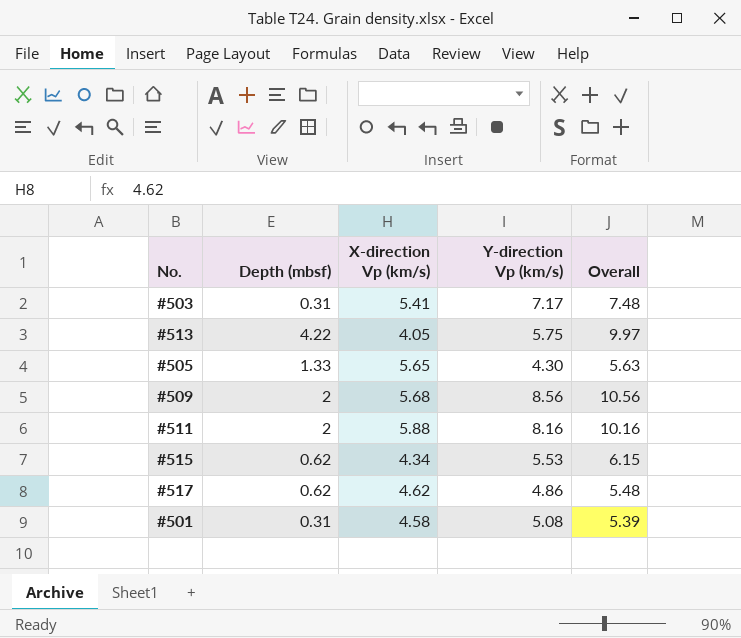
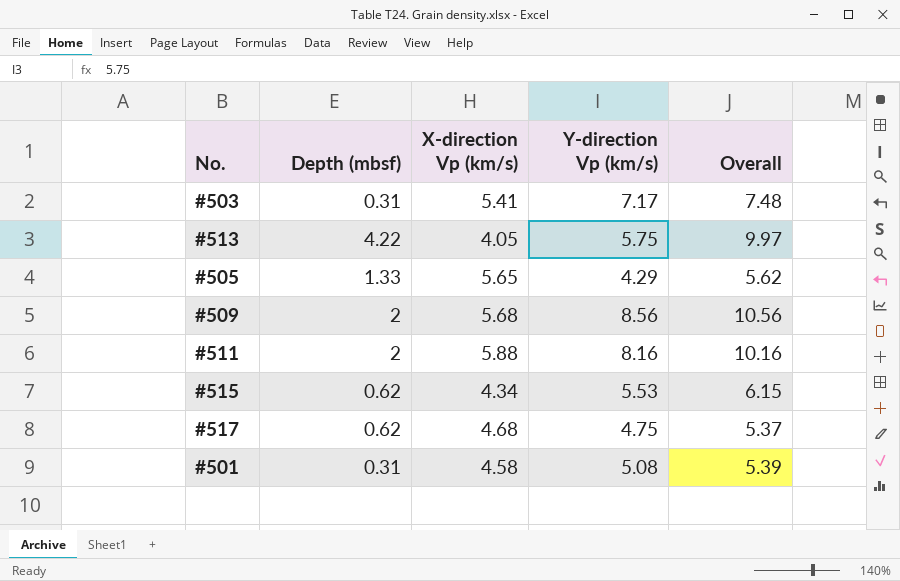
#505 | Y-direction Vp (km/s): 4.30 -> 4.29
#505 | Overall: 5.63 -> 5.62
#517 | X-direction Vp (km/s): 4.62 -> 4.68
#517 | Y-direction Vp (km/s): 4.86 -> 4.75
#517 | Overall: 5.48 -> 5.37

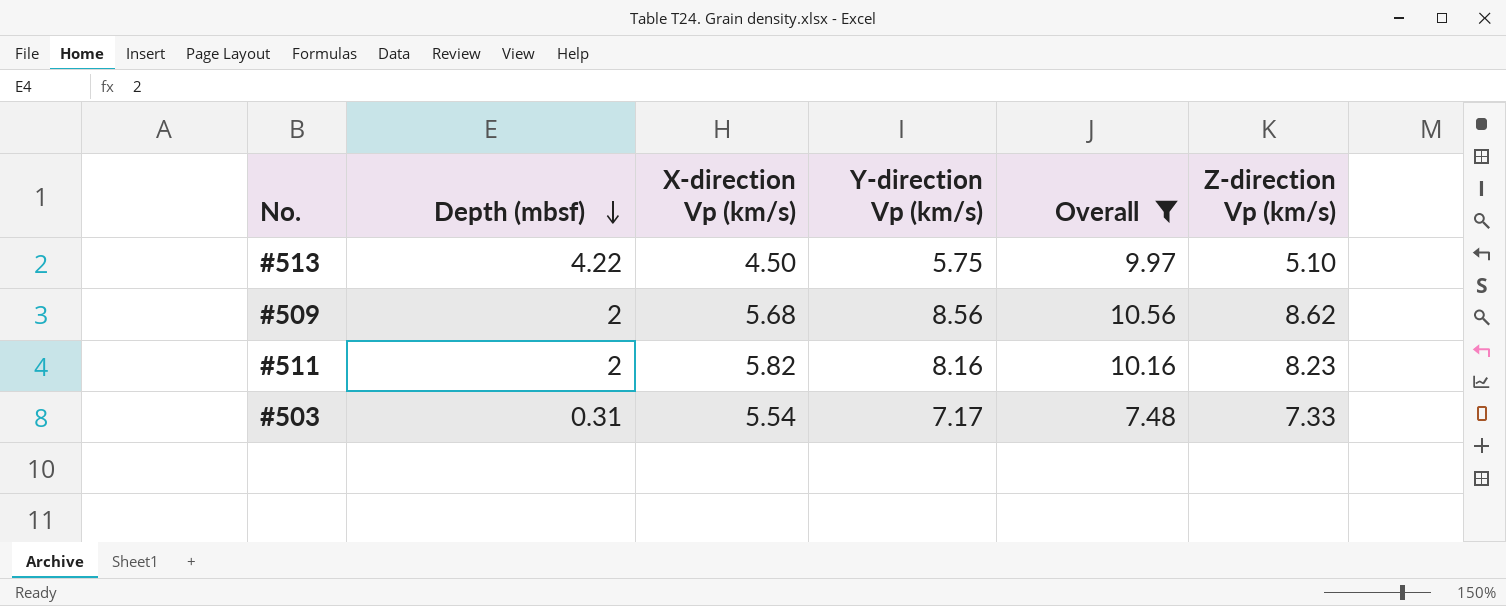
filter: none -> Overall >= 7.48
row order: none -> Depth (mbsf) descending
column Z-direction Vp (km/s) | position: none -> 6
#513 | X-direction Vp (km/s): 4.05 -> 4.50
#511 | X-direction Vp (km/s): 5.88 -> 5.82
#503 | X-direction Vp (km/s): 5.41 -> 5.54

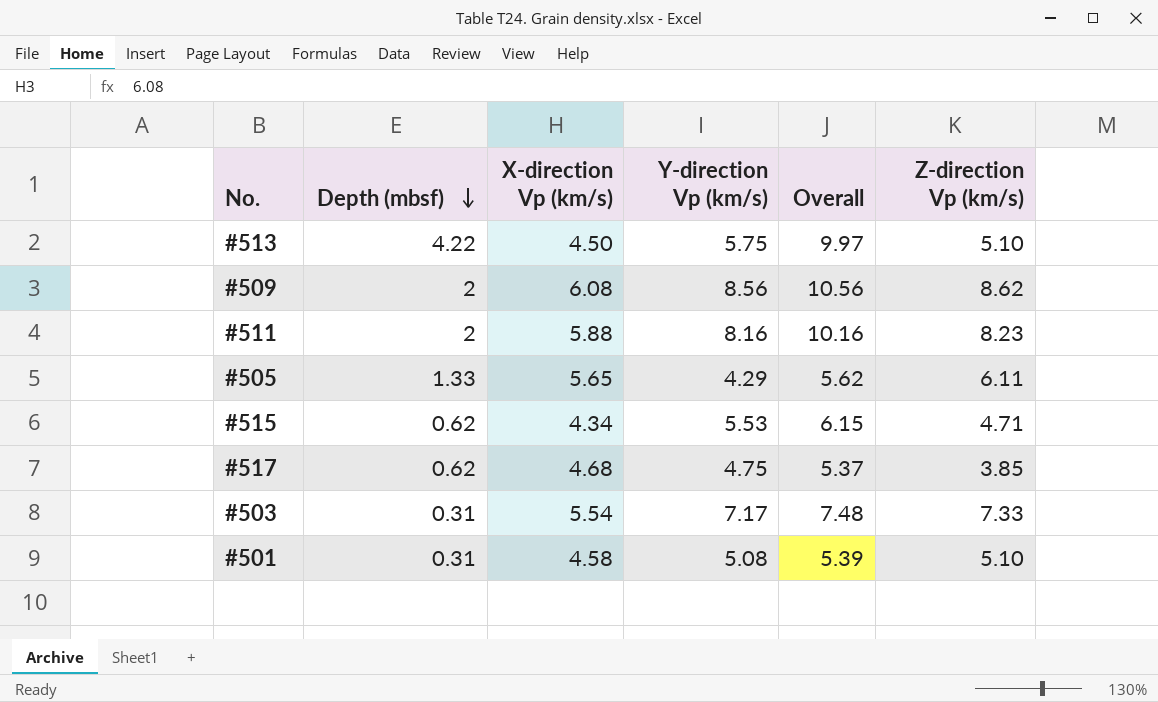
filter: Overall >= 7.48 -> none
#509 | X-direction Vp (km/s): 5.68 -> 6.08
#511 | X-direction Vp (km/s): 5.82 -> 5.88

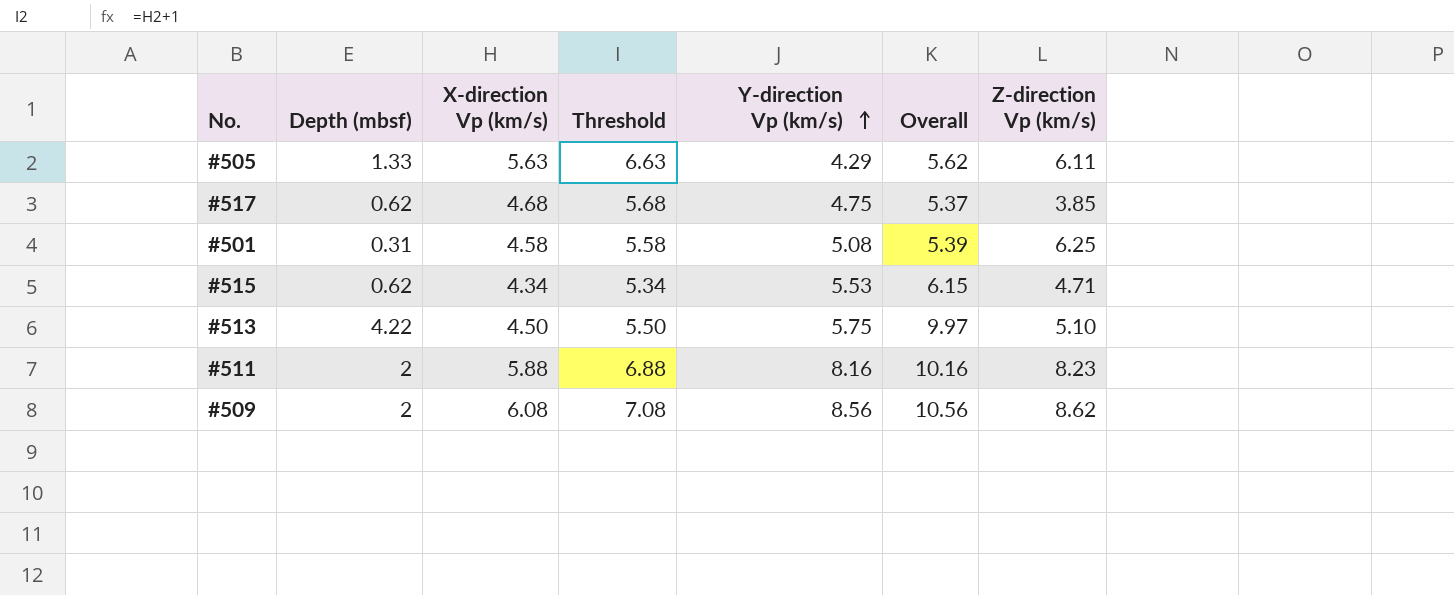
row order: Depth (mbsf) descending -> Y-direction Vp (km/s) ascending
column Threshold | formula: none -> [X-direction Vp (km/s)] + 1
row #503: 0.31 | 5.54 | 7.17 | 7.48 | 7.33 -> none
#505 | X-direction Vp (km/s): 5.65 -> 5.63
#501 | Z-direction Vp (km/s): 5.10 -> 6.25

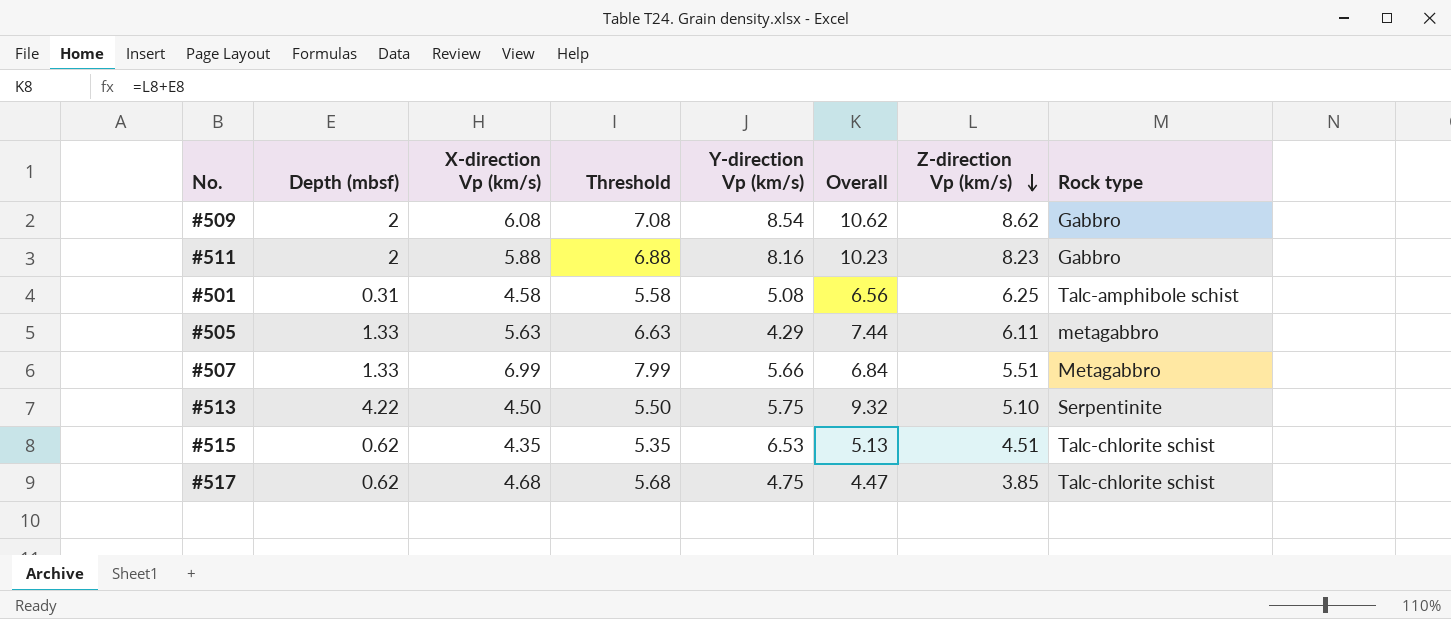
row order: Y-direction Vp (km/s) ascending -> Z-direction Vp (km/s) descending
column Overall | formula: [Depth (mbsf)] + [Y-direction Vp (km/s)] -> [Depth (mbsf)] + [Z-direction Vp (km/s)]
column Rock type | position: none -> 8
#509 | Y-direction Vp (km/s): 8.56 -> 8.54
row #507: none -> 1.33 | 6.99 | 7.99 | 5.66 | 6.84 | 5.51 | Metagabbro
#515 | X-direction Vp (km/s): 4.34 -> 4.35
#515 | Threshold: 5.34 -> 5.35
#515 | Y-direction Vp (km/s): 5.53 -> 6.53
#515 | Z-direction Vp (km/s): 4.71 -> 4.51

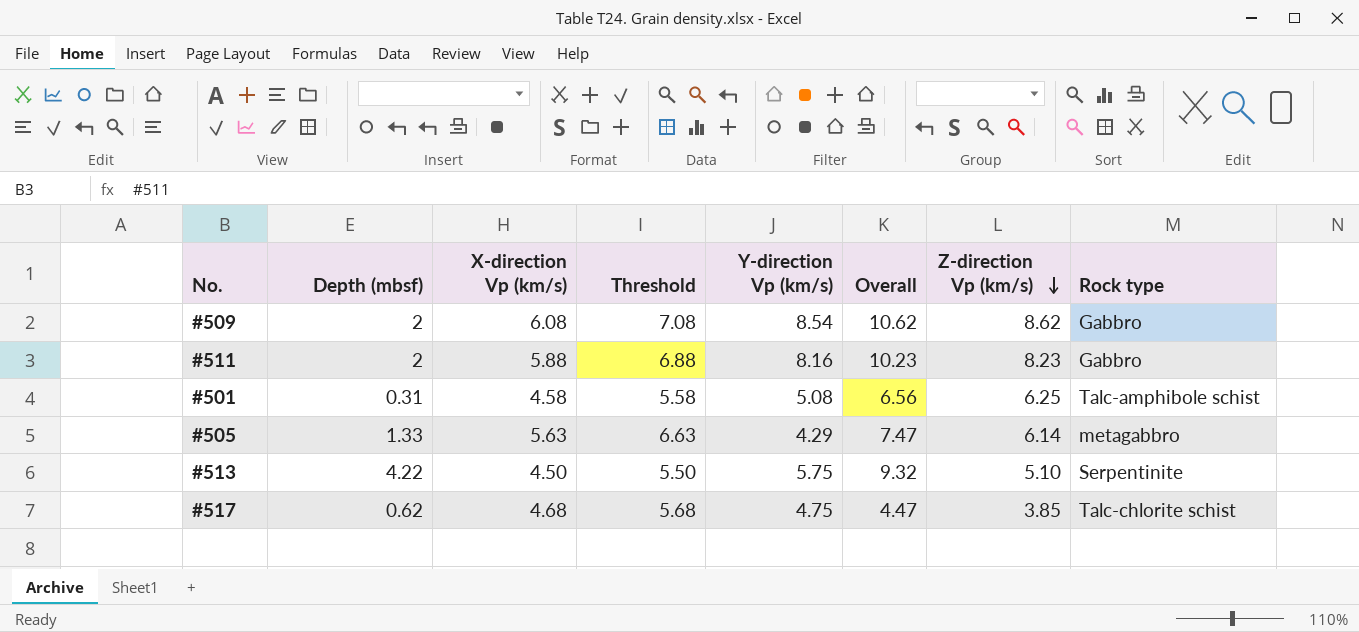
row #507: 1.33 | 6.99 | 7.99 | 5.66 | 6.84 | 5.51 | Metagabbro -> none
row #515: 0.62 | 4.35 | 5.35 | 6.53 | 5.13 | 4.51 | Talc-chlorite schist -> none
#505 | Overall: 7.44 -> 7.47
#505 | Z-direction Vp (km/s): 6.11 -> 6.14

